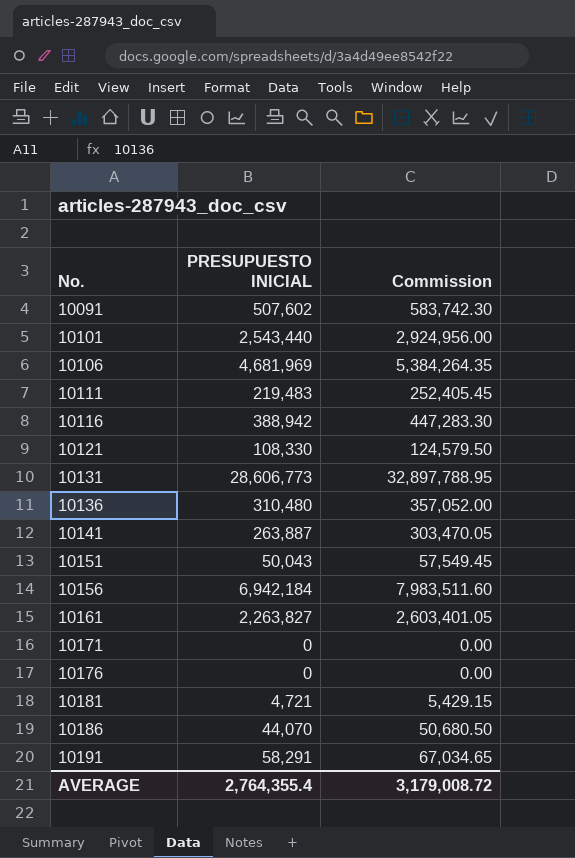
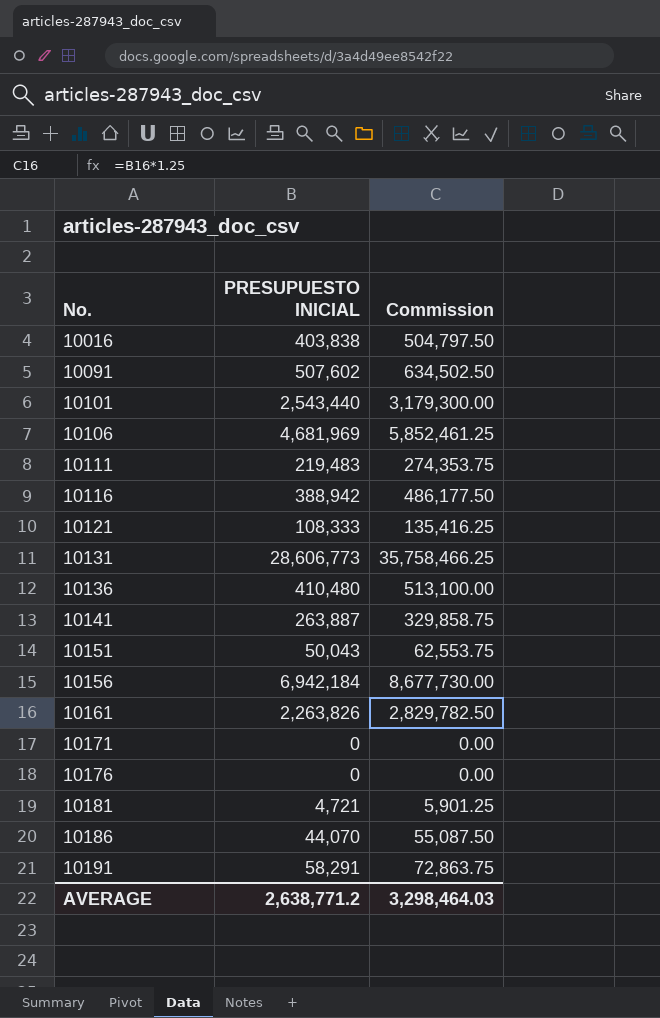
column Commission | formula: [PRESUPUESTO INICIAL] * 1.15 -> [PRESUPUESTO INICIAL] * 1.25
row 10016: none -> 403,838 | 504,797.50
10121 | PRESUPUESTO INICIAL: 108,330 -> 108,333
10136 | PRESUPUESTO INICIAL: 310,480 -> 410,480
10161 | PRESUPUESTO INICIAL: 2,263,827 -> 2,263,826
AVERAGE | PRESUPUESTO INICIAL: 2,764,355.4 -> 2,638,771.2
AVERAGE | Commission: 3,179,008.72 -> 3,298,464.03

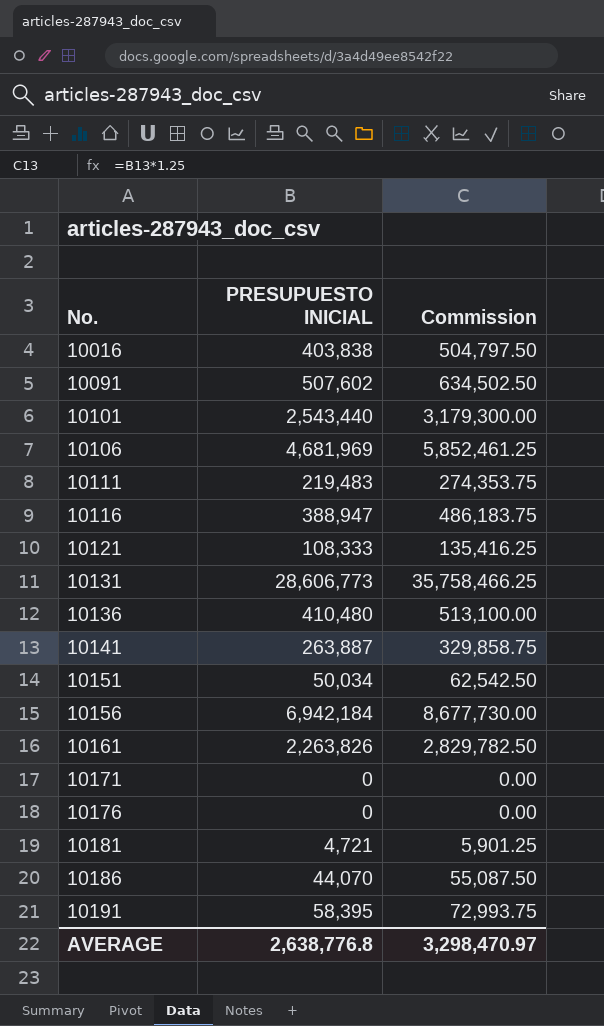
10116 | PRESUPUESTO INICIAL: 388,942 -> 388,947
10116 | Commission: 486,177.50 -> 486,183.75
10151 | PRESUPUESTO INICIAL: 50,043 -> 50,034
10151 | Commission: 62,553.75 -> 62,542.50
10191 | PRESUPUESTO INICIAL: 58,291 -> 58,395
10191 | Commission: 72,863.75 -> 72,993.75
AVERAGE | PRESUPUESTO INICIAL: 2,638,771.2 -> 2,638,776.8
AVERAGE | Commission: 3,298,464.03 -> 3,298,470.97

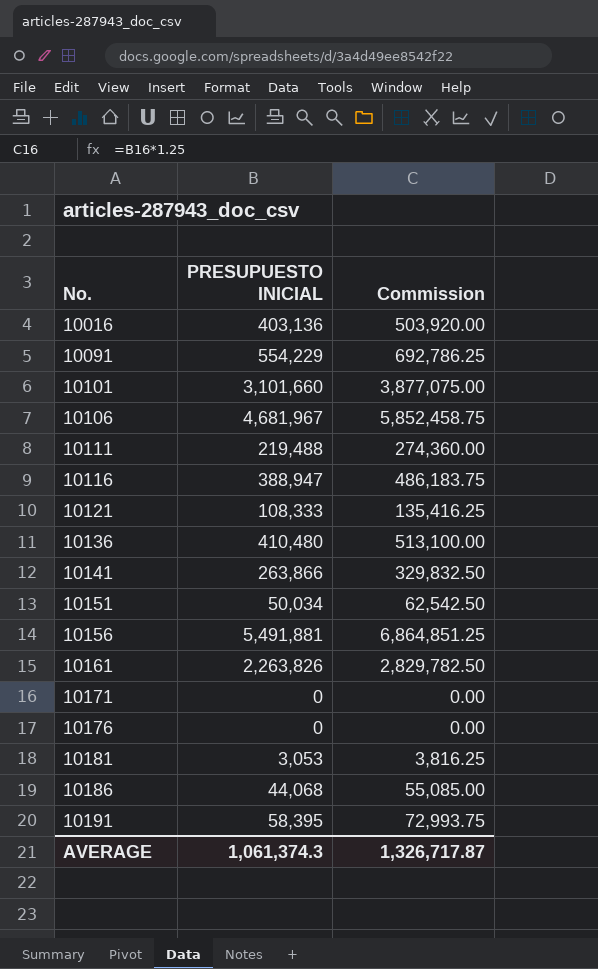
row 10131: 28,606,773 | 35,758,466.25 -> none
10016 | PRESUPUESTO INICIAL: 403,838 -> 403,136
10016 | Commission: 504,797.50 -> 503,920.00
10091 | PRESUPUESTO INICIAL: 507,602 -> 554,229
10091 | Commission: 634,502.50 -> 692,786.25
10101 | PRESUPUESTO INICIAL: 2,543,440 -> 3,101,660
10101 | Commission: 3,179,300.00 -> 3,877,075.00
10106 | PRESUPUESTO INICIAL: 4,681,969 -> 4,681,967
10106 | Commission: 5,852,461.25 -> 5,852,458.75
10111 | PRESUPUESTO INICIAL: 219,483 -> 219,488
10111 | Commission: 274,353.75 -> 274,360.00
10141 | PRESUPUESTO INICIAL: 263,887 -> 263,866
10141 | Commission: 329,858.75 -> 329,832.50
10156 | PRESUPUESTO INICIAL: 6,942,184 -> 5,491,881
10156 | Commission: 8,677,730.00 -> 6,864,851.25
10181 | PRESUPUESTO INICIAL: 4,721 -> 3,053
10181 | Commission: 5,901.25 -> 3,816.25
10186 | PRESUPUESTO INICIAL: 44,070 -> 44,068
10186 | Commission: 55,087.50 -> 55,085.00
AVERAGE | PRESUPUESTO INICIAL: 2,638,776.8 -> 1,061,374.3
AVERAGE | Commission: 3,298,470.97 -> 1,326,717.87

